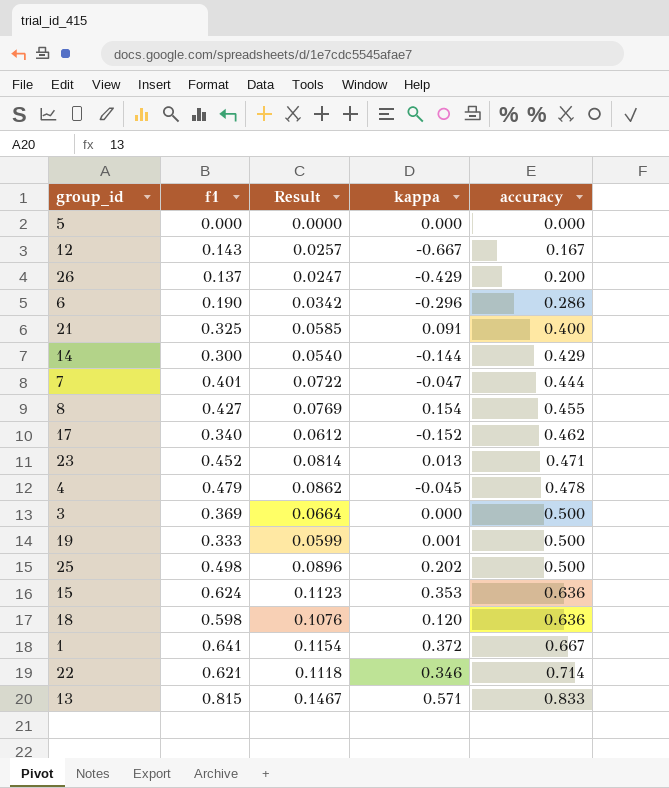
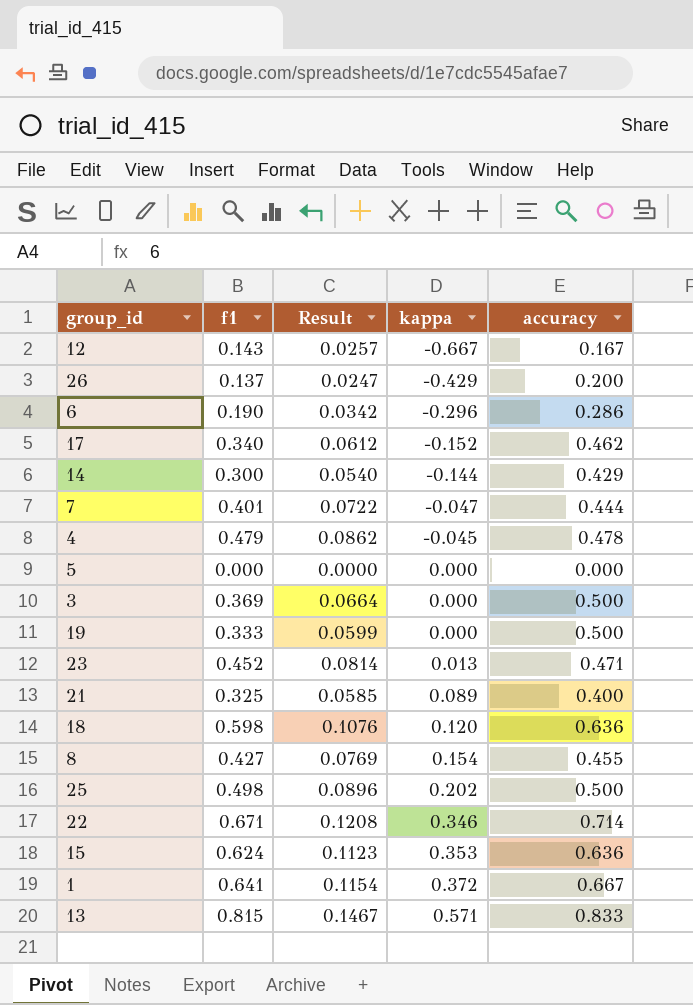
row order: accuracy ascending -> kappa ascending
19 | kappa: 0.001 -> 0.000
21 | kappa: 0.091 -> 0.089
22 | f1: 0.621 -> 0.671
22 | Result: 0.1118 -> 0.1208

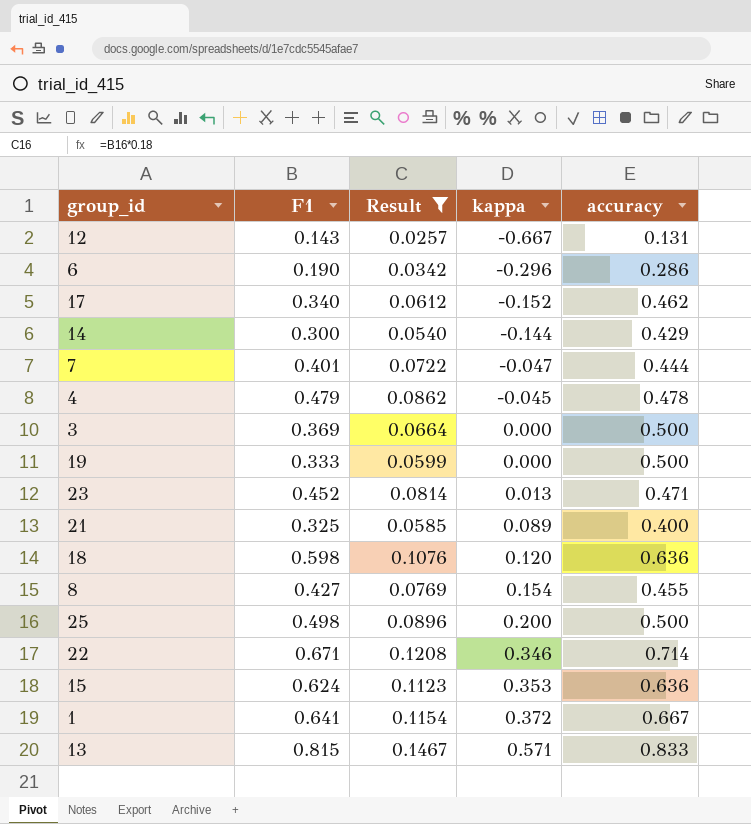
filter: none -> Result >= 0.0257
column name: f1 -> F1
12 | accuracy: 0.167 -> 0.131
25 | kappa: 0.202 -> 0.200

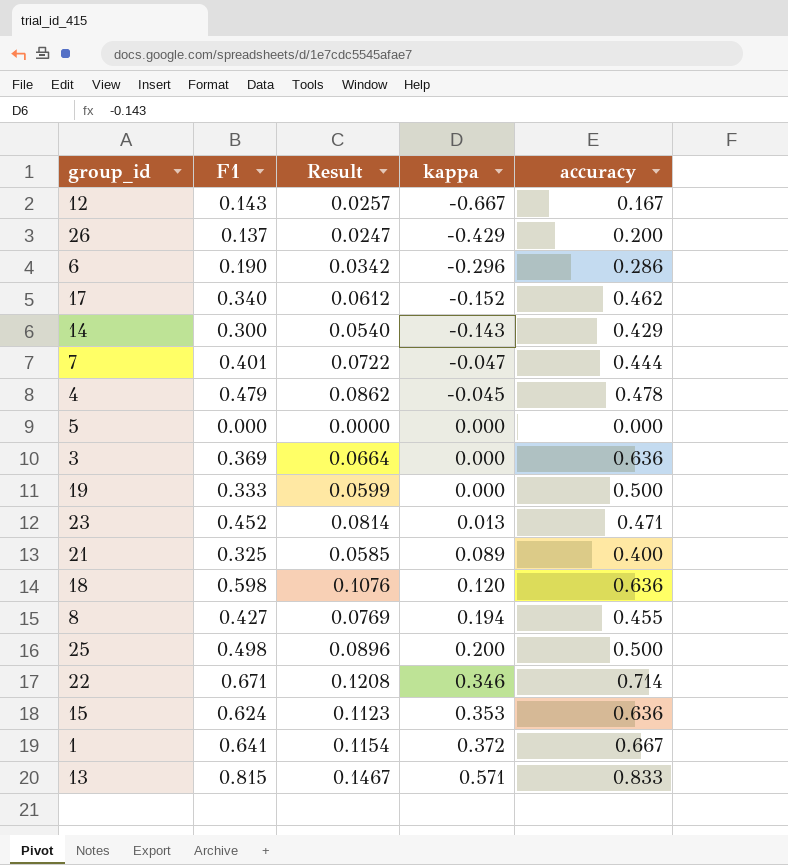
filter: Result >= 0.0257 -> none
12 | accuracy: 0.131 -> 0.167
14 | kappa: -0.144 -> -0.143
3 | accuracy: 0.500 -> 0.636
8 | kappa: 0.154 -> 0.194

